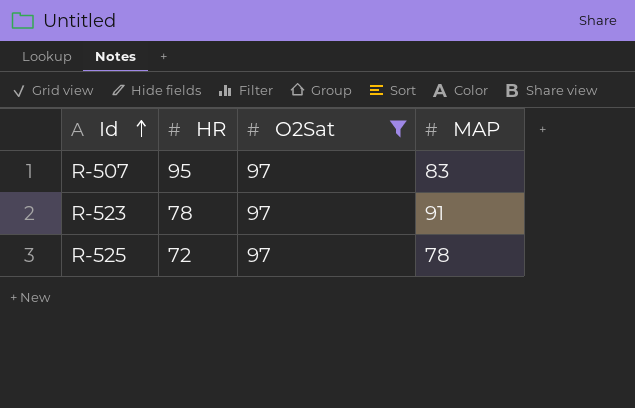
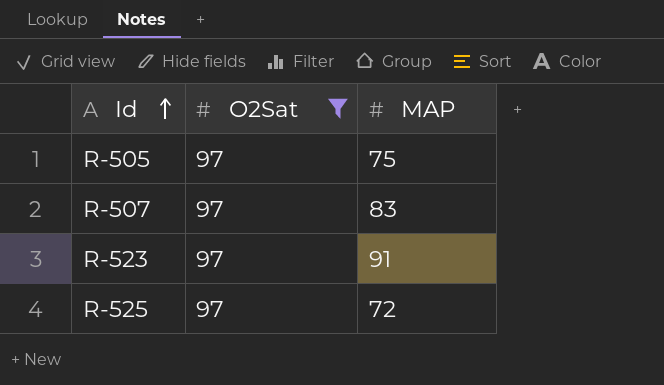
column HR | position: 2 -> none
row R-505: none -> 97 | 75
R-525 | MAP: 78 -> 72

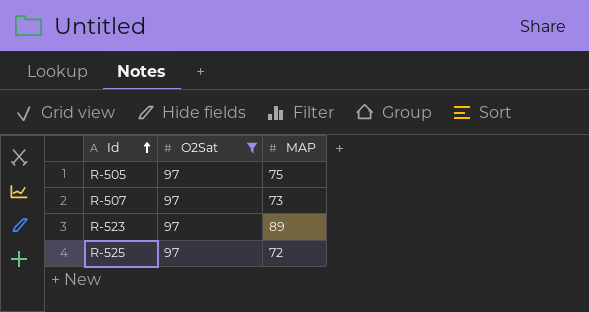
R-507 | MAP: 83 -> 73
R-523 | MAP: 91 -> 89

